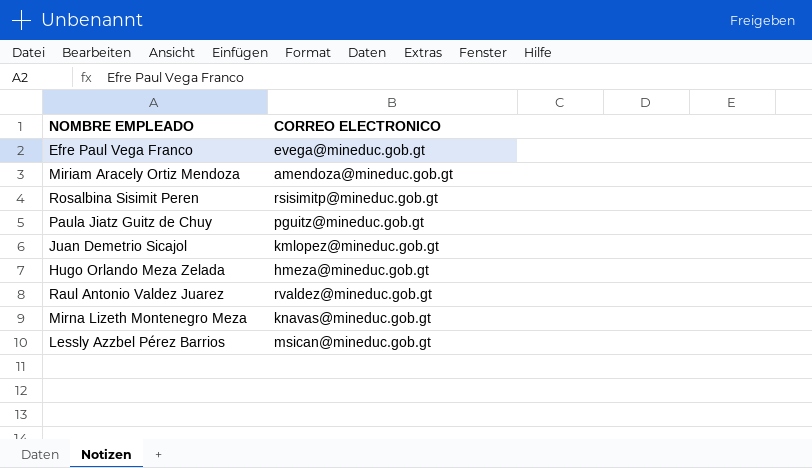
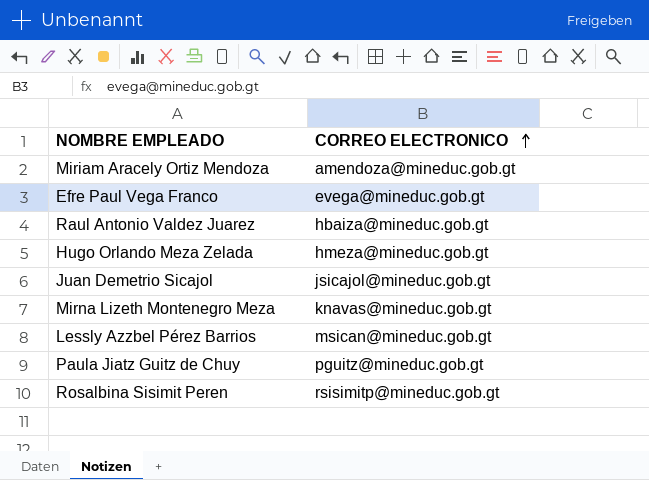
row order: none -> CORREO ELECTRONICO ascending
Raul Antonio Valdez Juarez | CORREO ELECTRONICO: rvaldez@mineduc.gob.gt -> hbaiza@mineduc.gob.gt
Juan Demetrio Sicajol | CORREO ELECTRONICO: kmlopez@mineduc.gob.gt -> jsicajol@mineduc.gob.gt

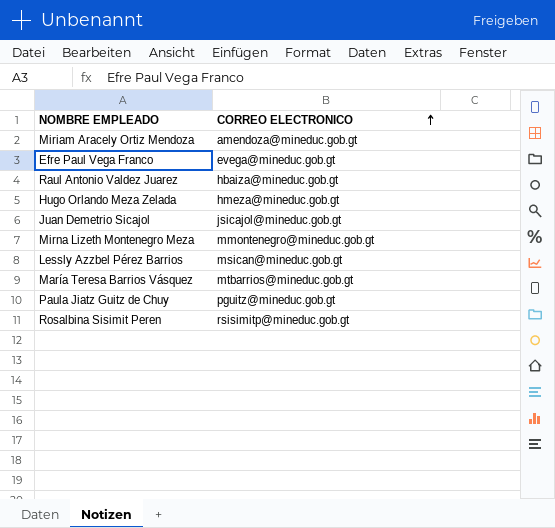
Mirna Lizeth Montenegro Meza | CORREO ELECTRONICO: knavas@mineduc.gob.gt -> mmontenegro@mineduc.gob.gt
row María Teresa Barrios Vásquez: none -> mtbarrios@mineduc.gob.gt

